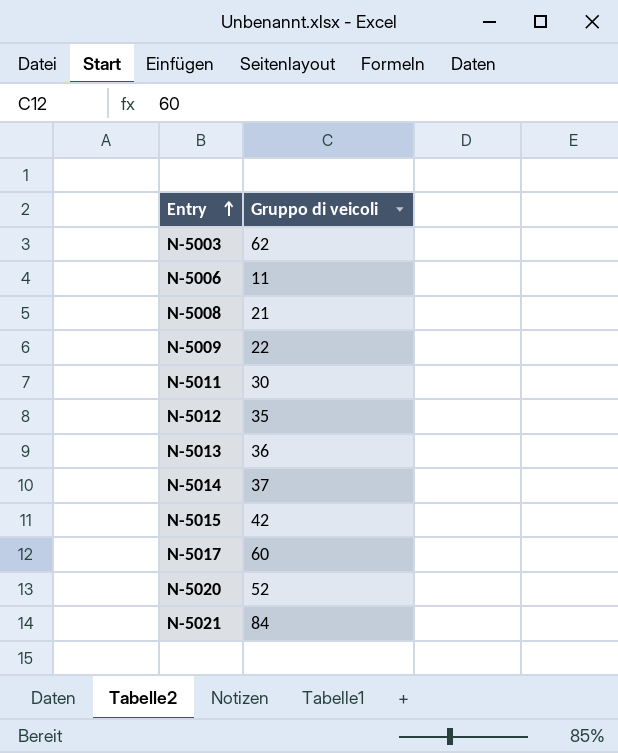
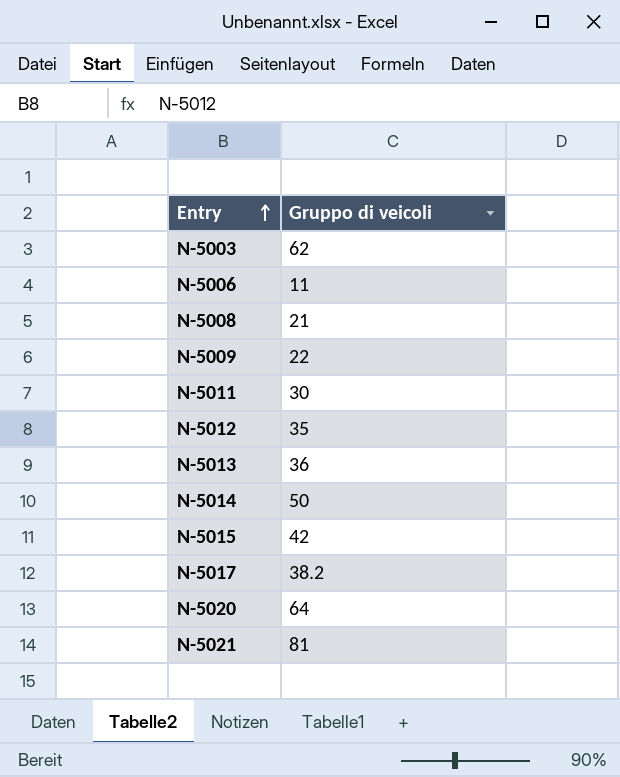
N-5014 | Gruppo di veicoli: 37 -> 50
N-5017 | Gruppo di veicoli: 60 -> 38.2
N-5020 | Gruppo di veicoli: 52 -> 64
N-5021 | Gruppo di veicoli: 84 -> 81

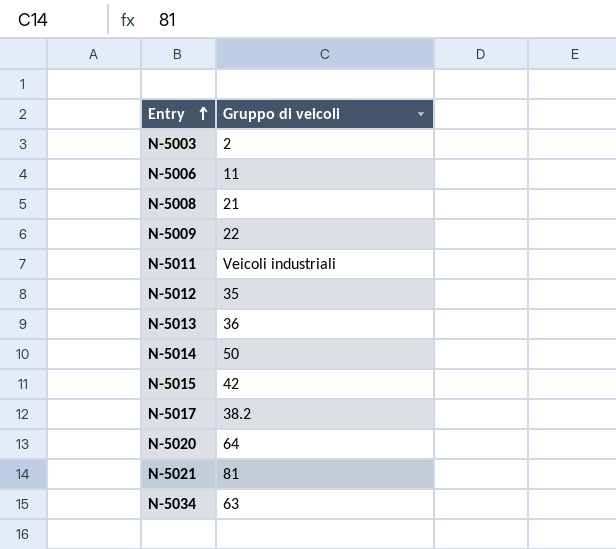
N-5003 | Gruppo di veicoli: 62 -> 2
N-5011 | Gruppo di veicoli: 30 -> Veicoli industriali
row N-5034: none -> 63

